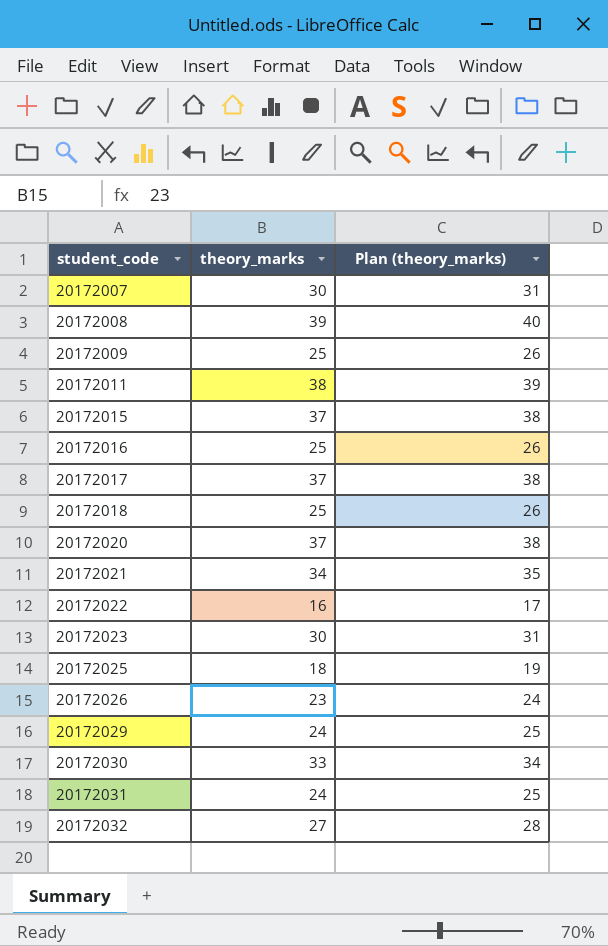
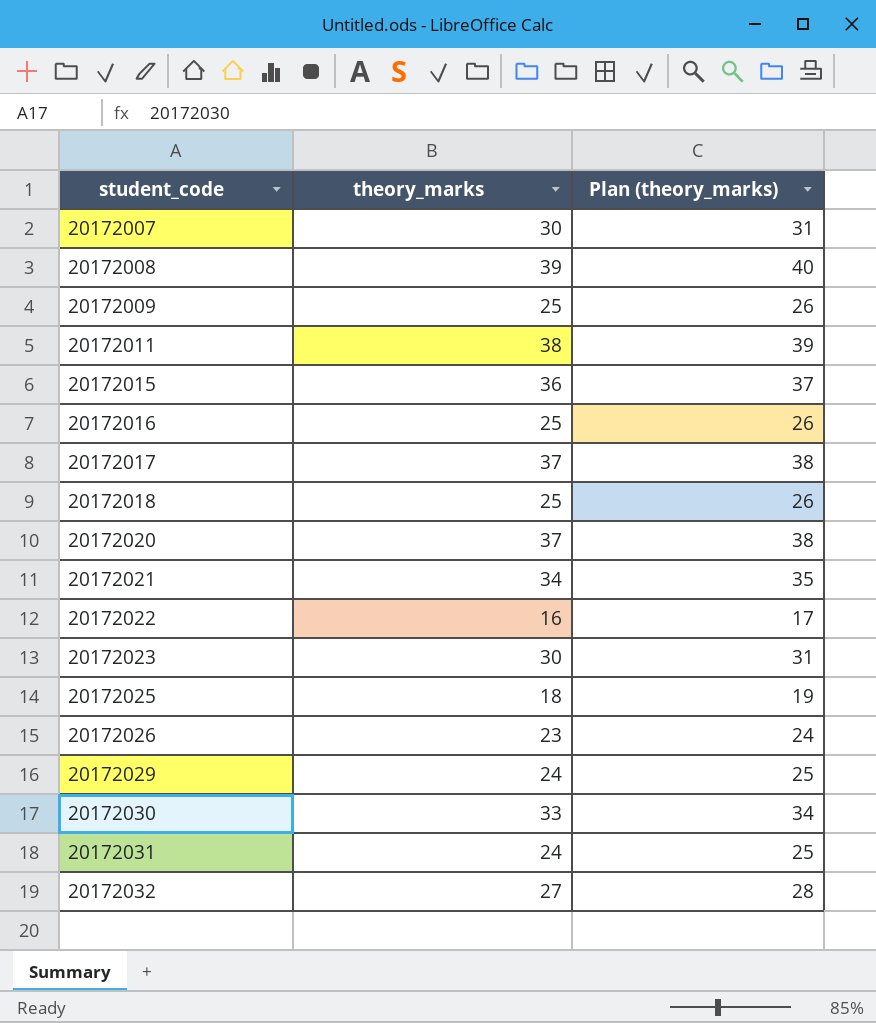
20172015 | theory_marks: 37 -> 36
20172015 | Plan (theory_marks): 38 -> 37

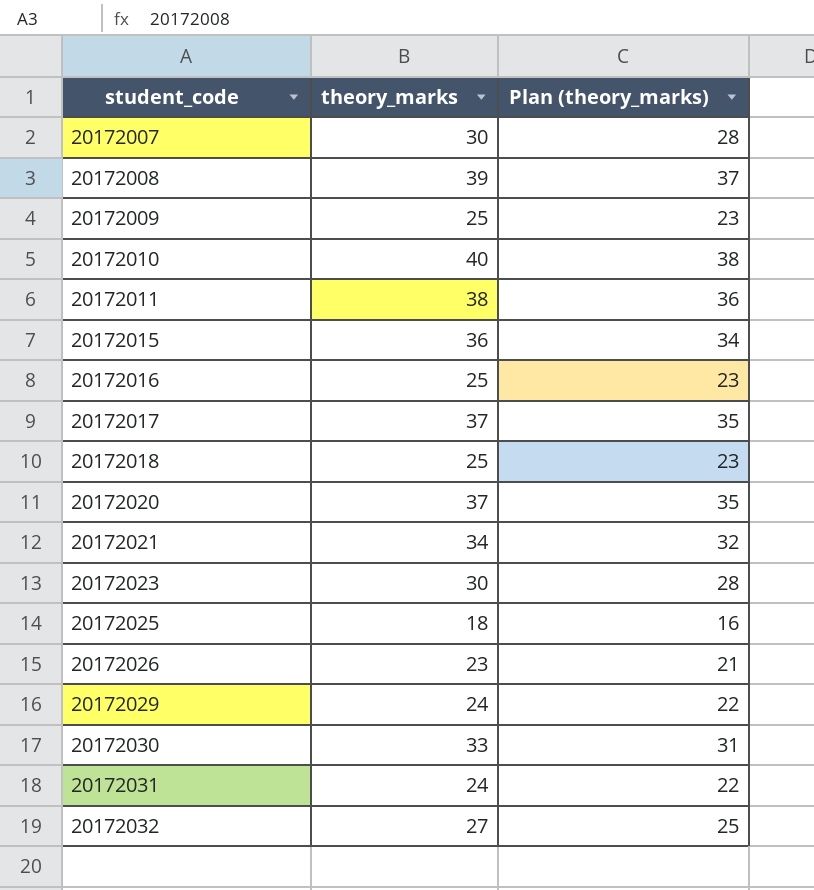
column Plan (theory_marks) | formula: [theory_marks] + 1 -> [theory_marks] - 2
row 20172022: 16 | 17 -> none
row 20172010: none -> 40 | 38

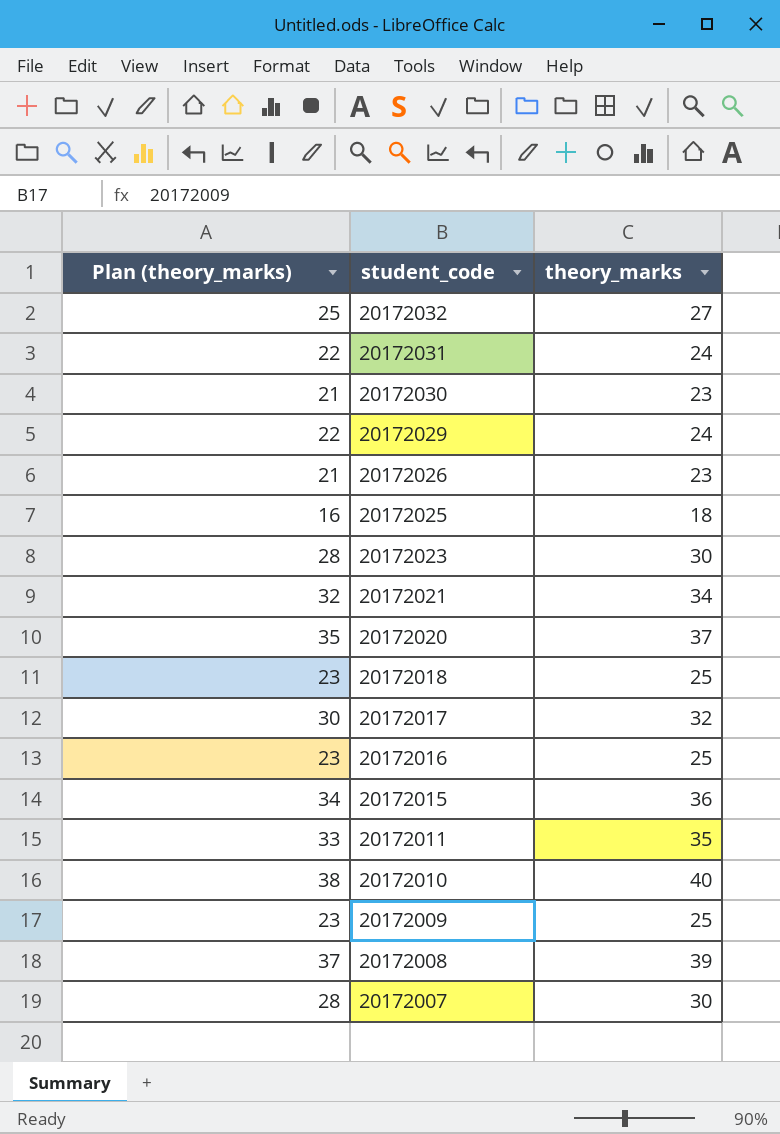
row order: student_code ascending -> student_code descending
column Plan (theory_marks) | position: 3 -> 1
20172030 | Plan (theory_marks): 31 -> 21
20172030 | theory_marks: 33 -> 23
20172017 | Plan (theory_marks): 35 -> 30
20172017 | theory_marks: 37 -> 32
20172011 | Plan (theory_marks): 36 -> 33
20172011 | theory_marks: 38 -> 35

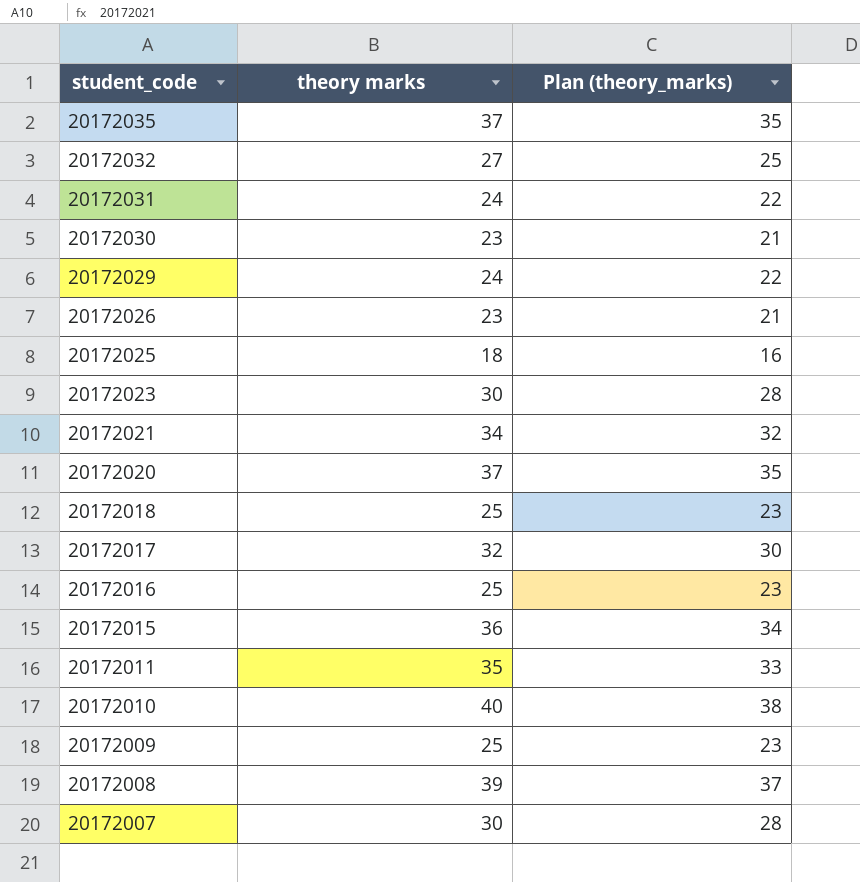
column name: theory_marks -> theory marks
column Plan (theory_marks) | position: 1 -> 3
row 20172035: none -> 37 | 35

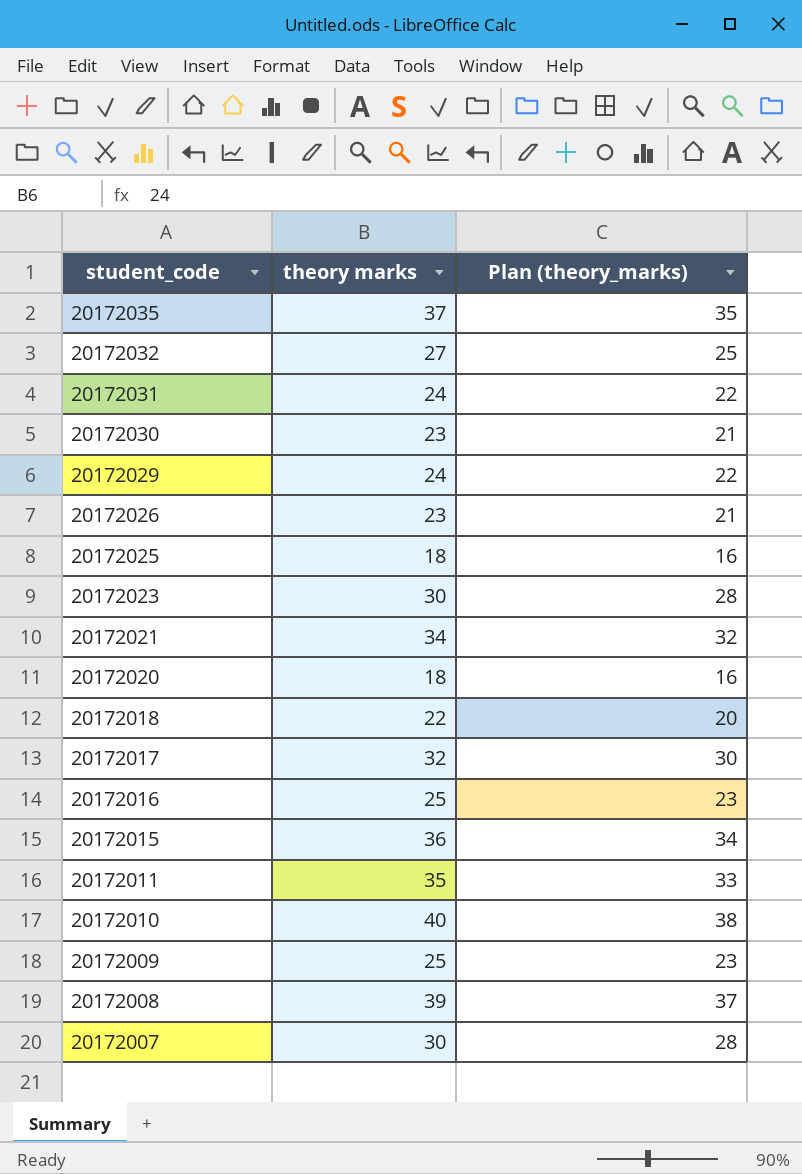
20172020 | theory marks: 37 -> 18
20172020 | Plan (theory_marks): 35 -> 16
20172018 | theory marks: 25 -> 22
20172018 | Plan (theory_marks): 23 -> 20

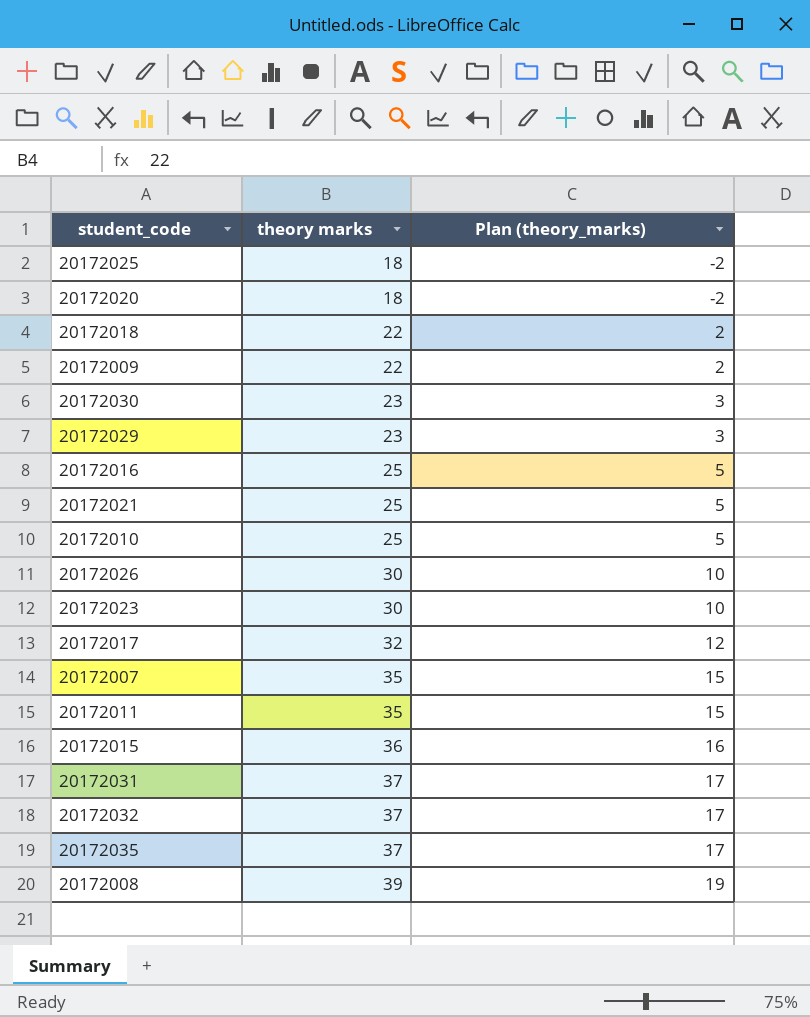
row order: student_code descending -> theory marks ascending
column Plan (theory_marks) | formula: [theory marks] - 2 -> [theory marks] - 20
20172009 | theory marks: 25 -> 22
20172029 | theory marks: 24 -> 23
20172021 | theory marks: 34 -> 25
20172010 | theory marks: 40 -> 25
20172026 | theory marks: 23 -> 30
20172007 | theory marks: 30 -> 35
20172031 | theory marks: 24 -> 37
20172032 | theory marks: 27 -> 37

